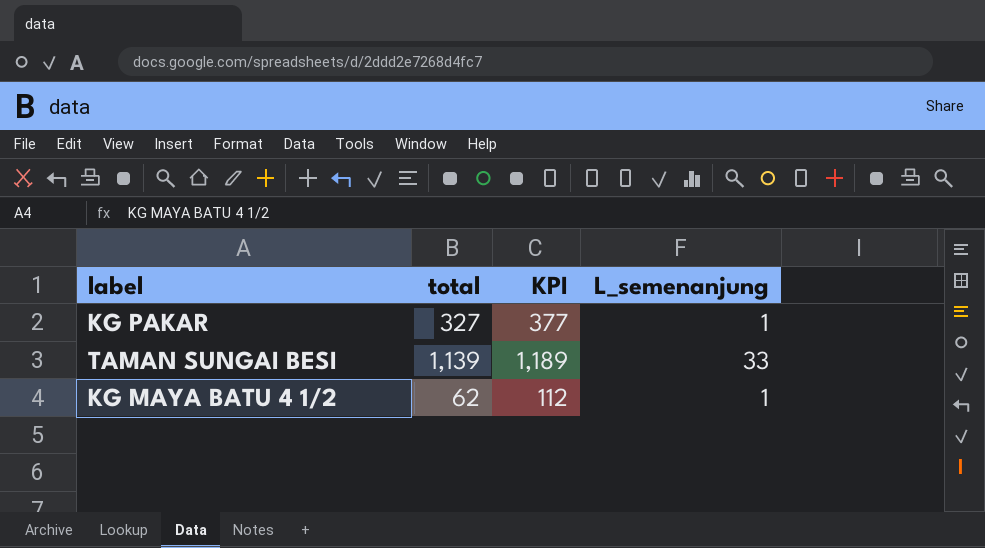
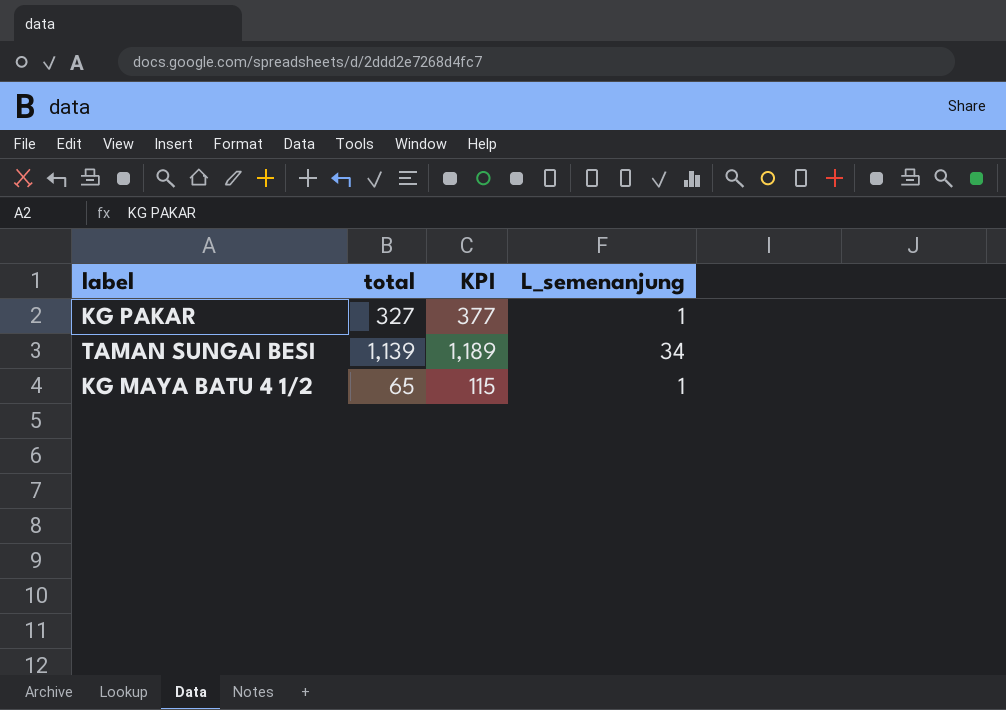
TAMAN SUNGAI BESI | L_semenanjung: 33 -> 34
KG MAYA BATU 4 1/2 | total: 62 -> 65
KG MAYA BATU 4 1/2 | KPI: 112 -> 115

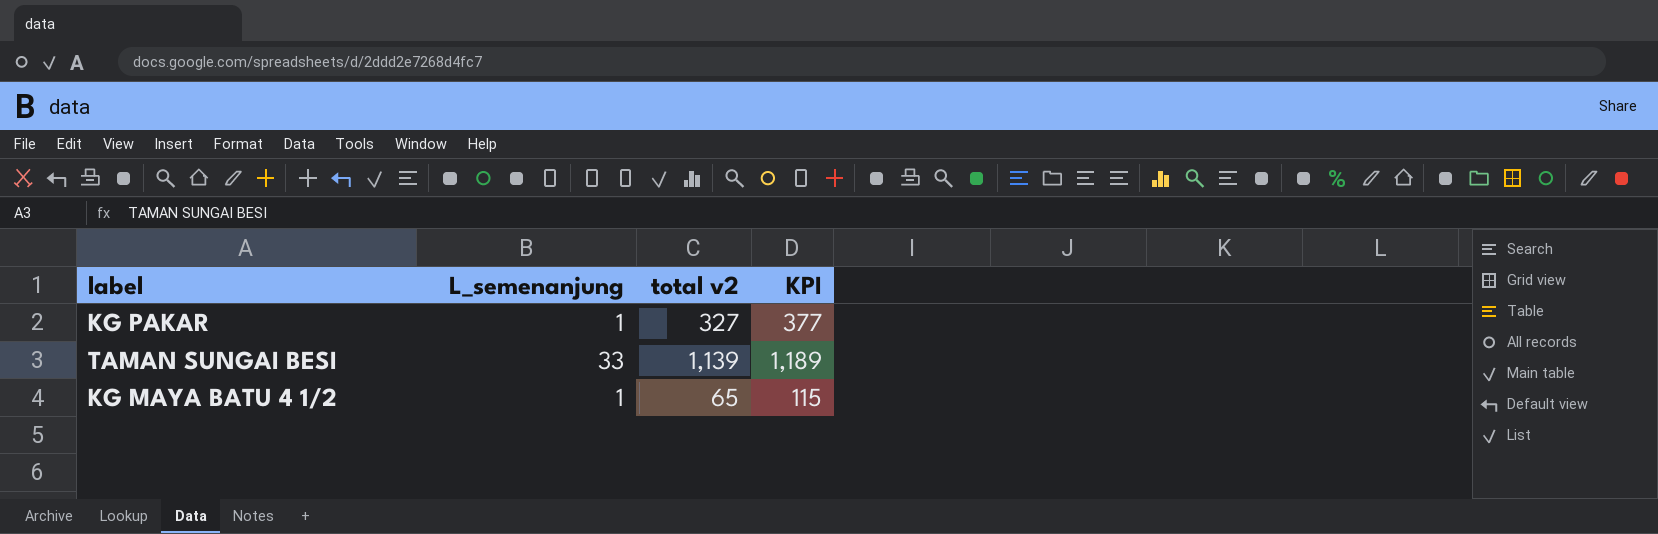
column L_semenanjung | position: 4 -> 2
column name: total -> total v2
TAMAN SUNGAI BESI | L_semenanjung: 34 -> 33

